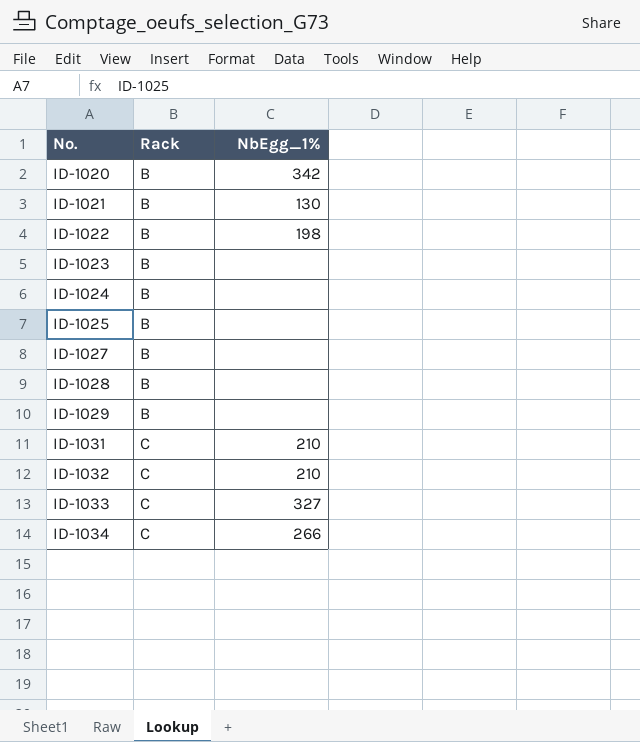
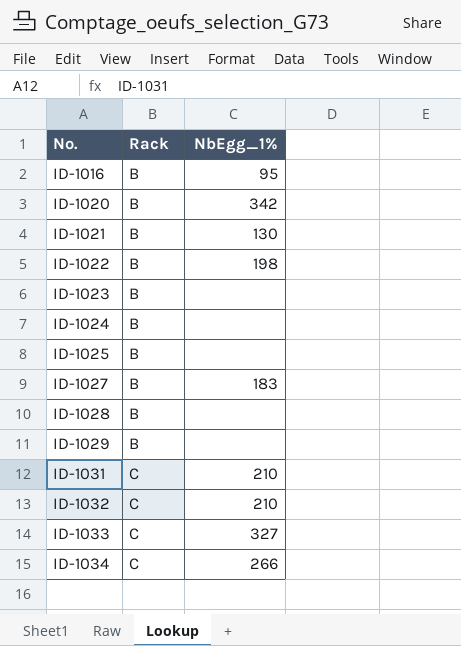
row ID-1016: none -> B | 95
ID-1027 | NbEgg_1%: none -> 183

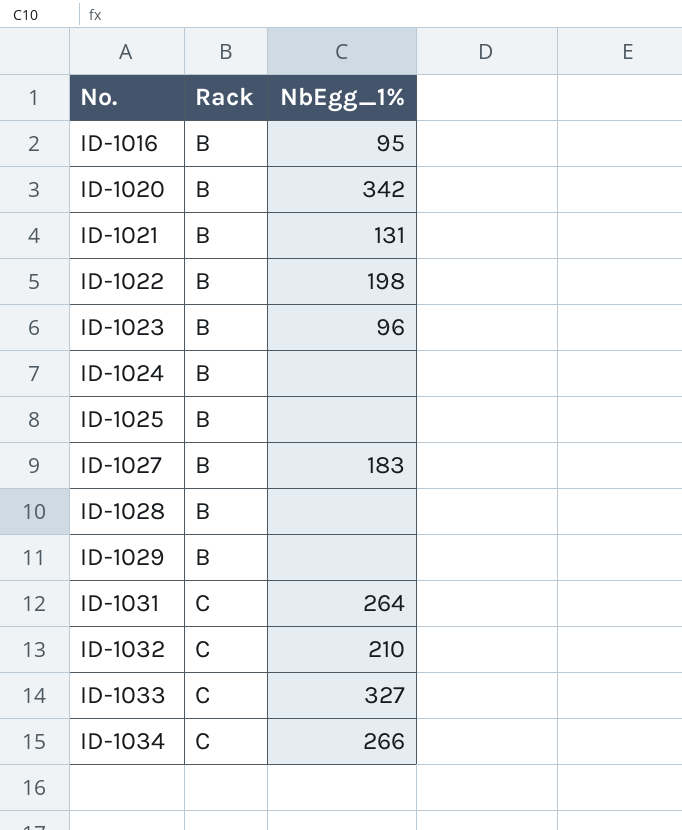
ID-1021 | NbEgg_1%: 130 -> 131
ID-1023 | NbEgg_1%: none -> 96
ID-1031 | NbEgg_1%: 210 -> 264

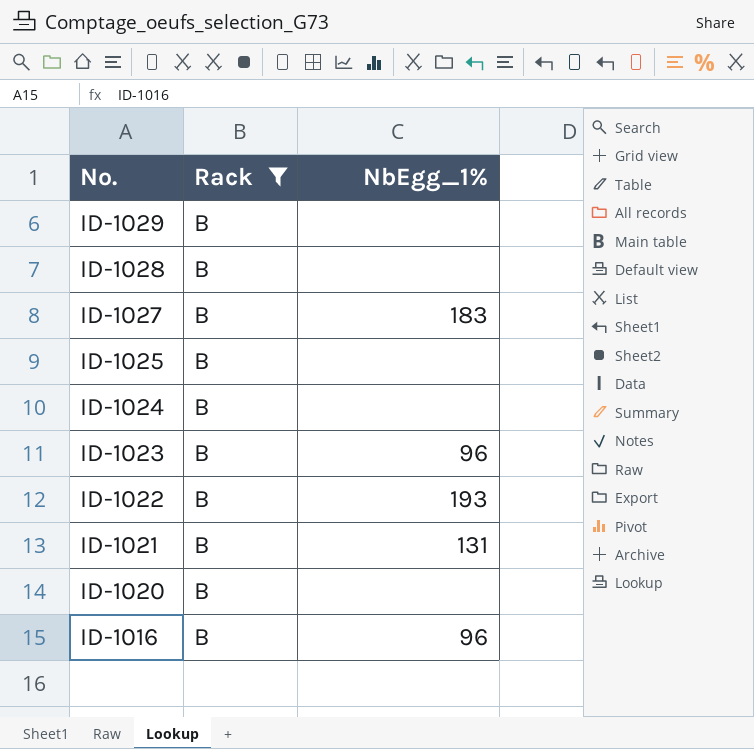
filter: none -> Rack = B
row order: No. ascending -> No. descending
ID-1022 | NbEgg_1%: 198 -> 193
ID-1020 | NbEgg_1%: 342 -> none
ID-1016 | NbEgg_1%: 95 -> 96

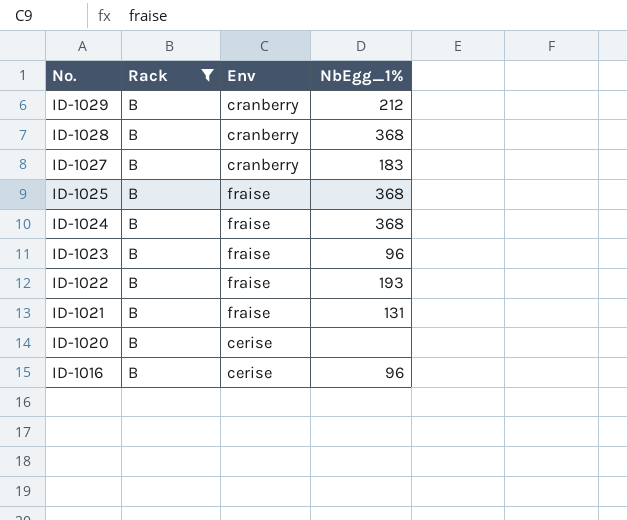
column Env | position: none -> 3
ID-1029 | NbEgg_1%: none -> 212
ID-1028 | NbEgg_1%: none -> 368
ID-1025 | NbEgg_1%: none -> 368
ID-1024 | NbEgg_1%: none -> 368

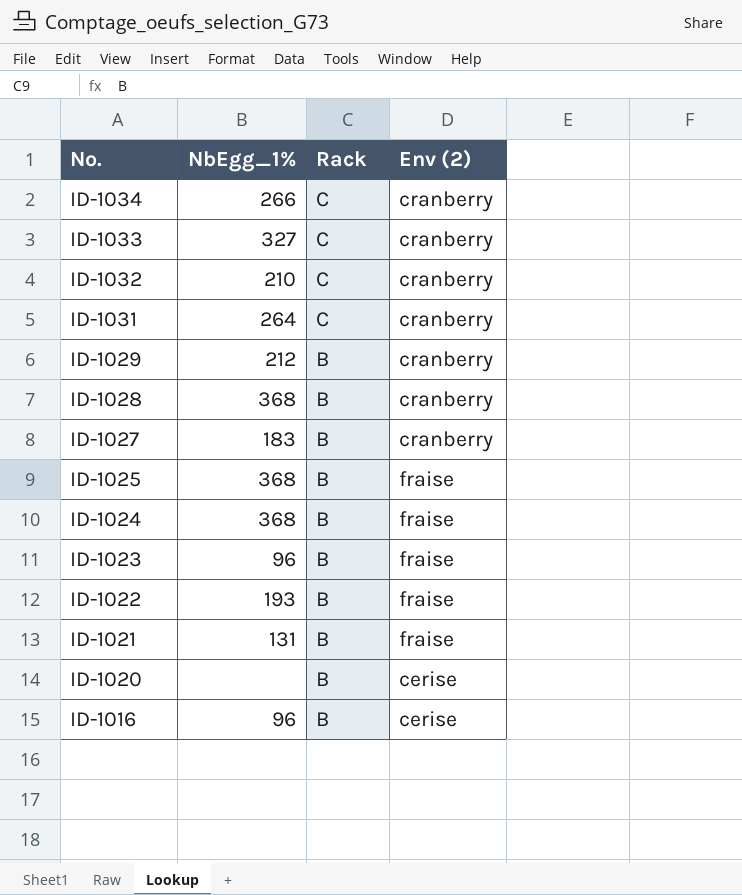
filter: Rack = B -> none
column NbEgg_1% | position: 4 -> 2
column name: Env -> Env (2)

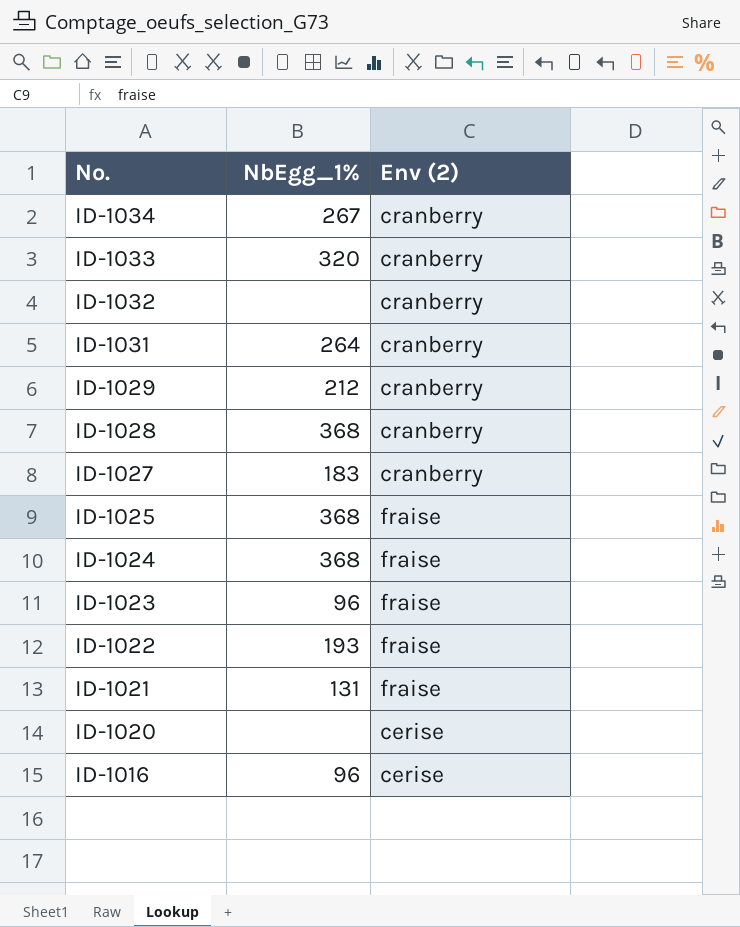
column Rack | position: 3 -> none
ID-1034 | NbEgg_1%: 266 -> 267
ID-1033 | NbEgg_1%: 327 -> 320
ID-1032 | NbEgg_1%: 210 -> none

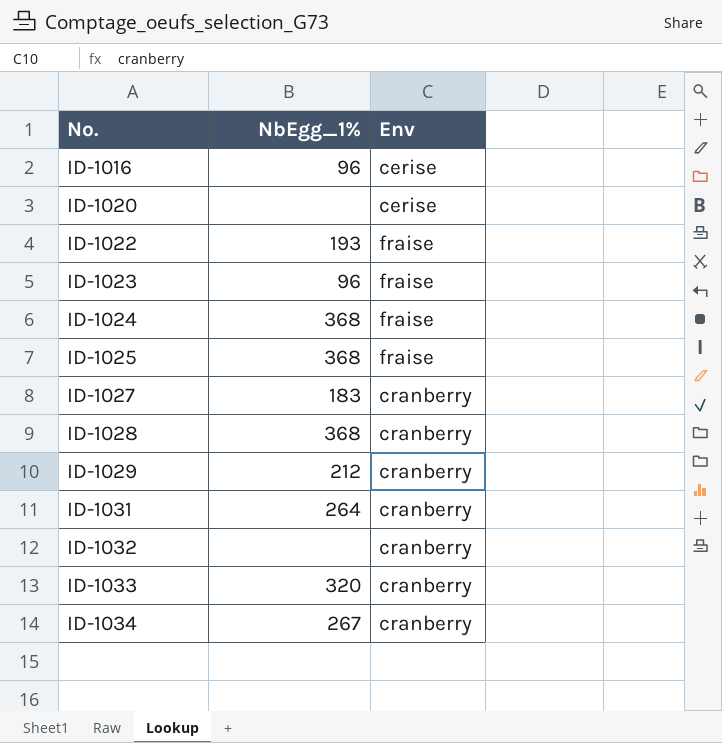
row order: No. descending -> No. ascending
column name: Env (2) -> Env
row ID-1021: 131 | fraise -> none

